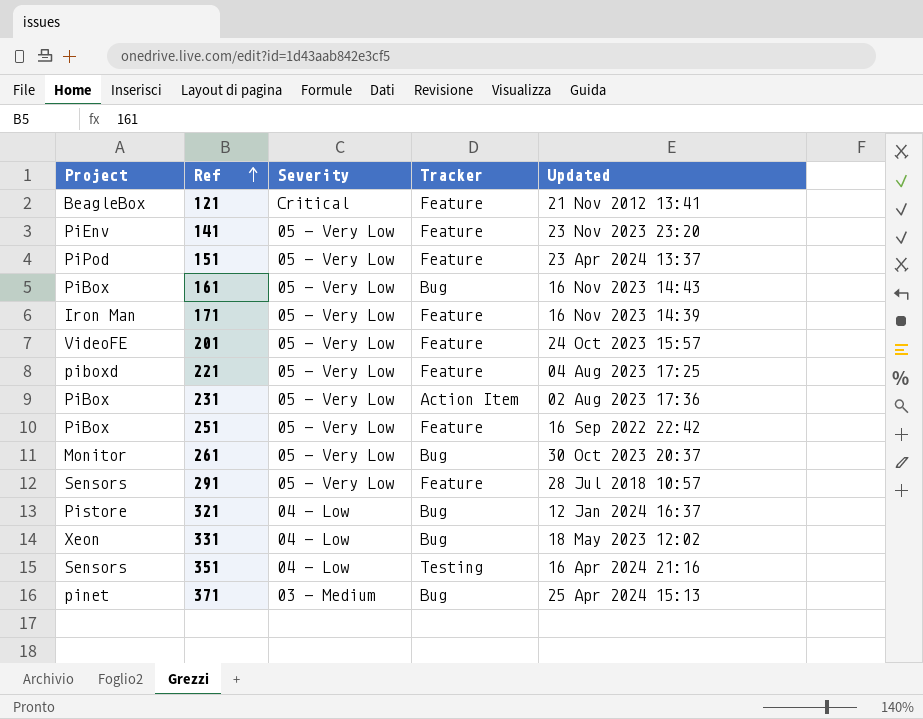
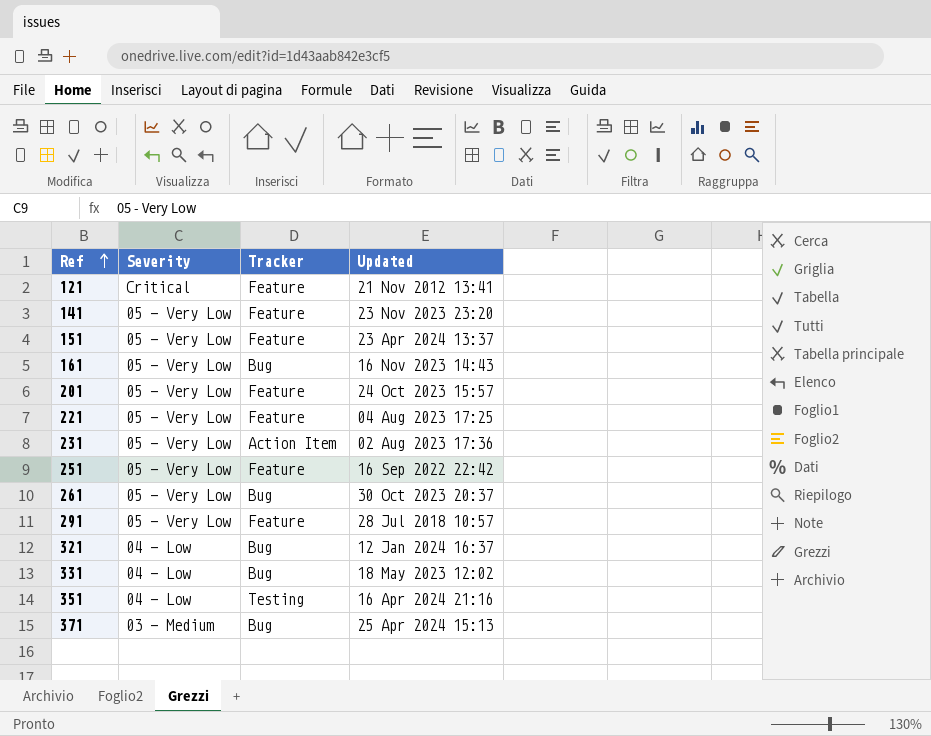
column Project | position: 1 -> none
row 171: Iron Man | 05 - Very Low | Feature | 16 Nov 2023 14:39 -> none

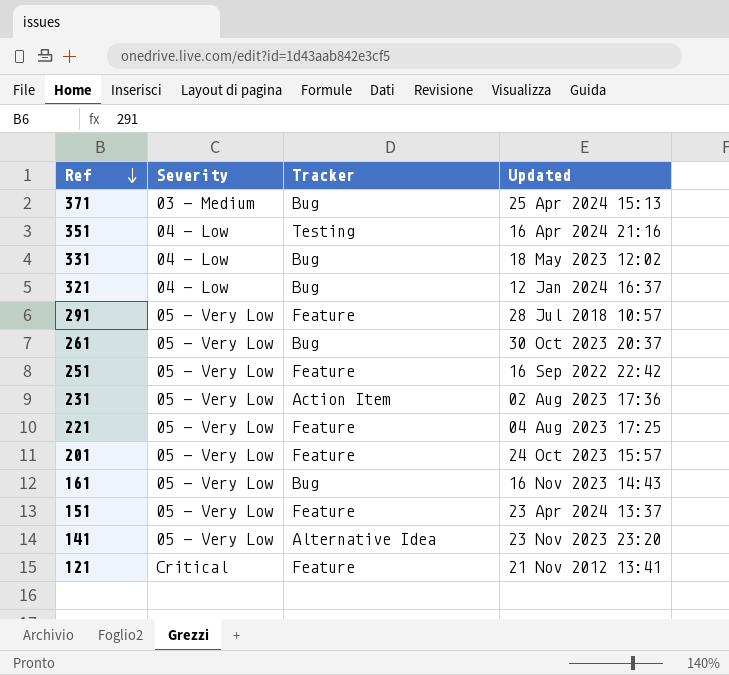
row order: Ref ascending -> Ref descending
141 | Tracker: Feature -> Alternative Idea

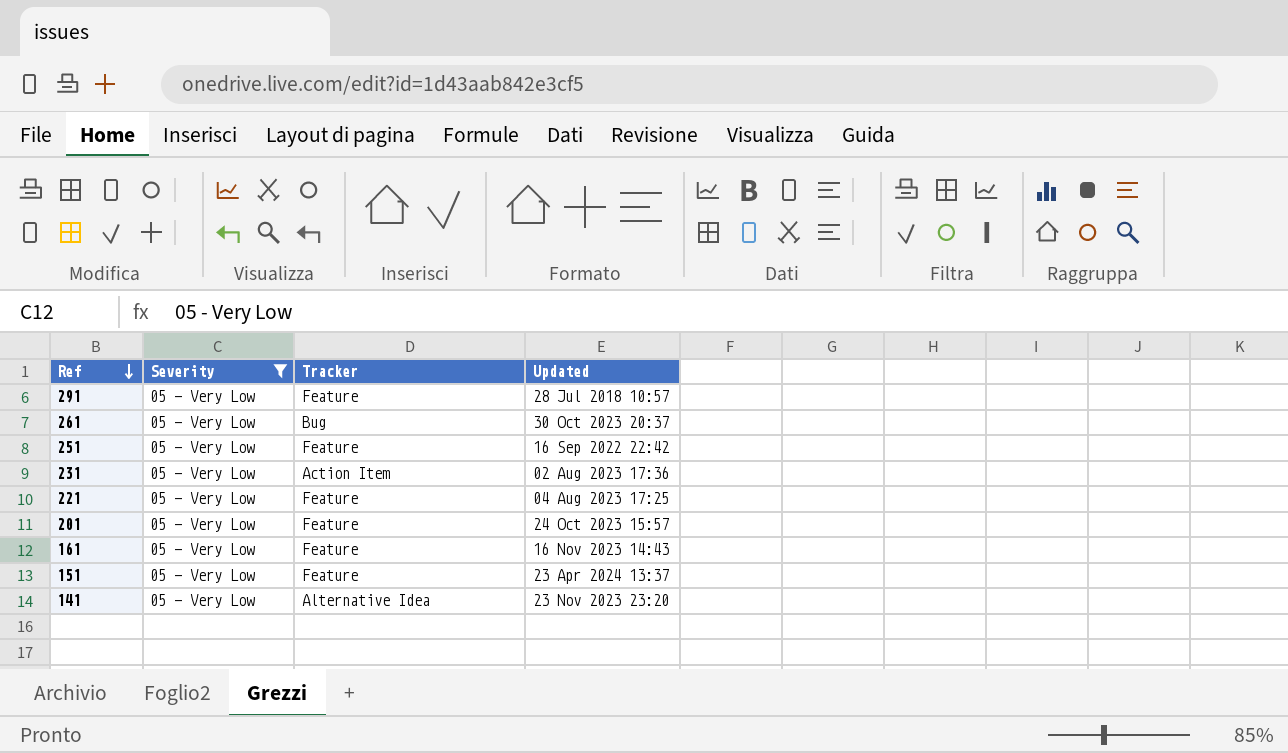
filter: none -> Severity = 05 - Very Low
161 | Tracker: Bug -> Feature

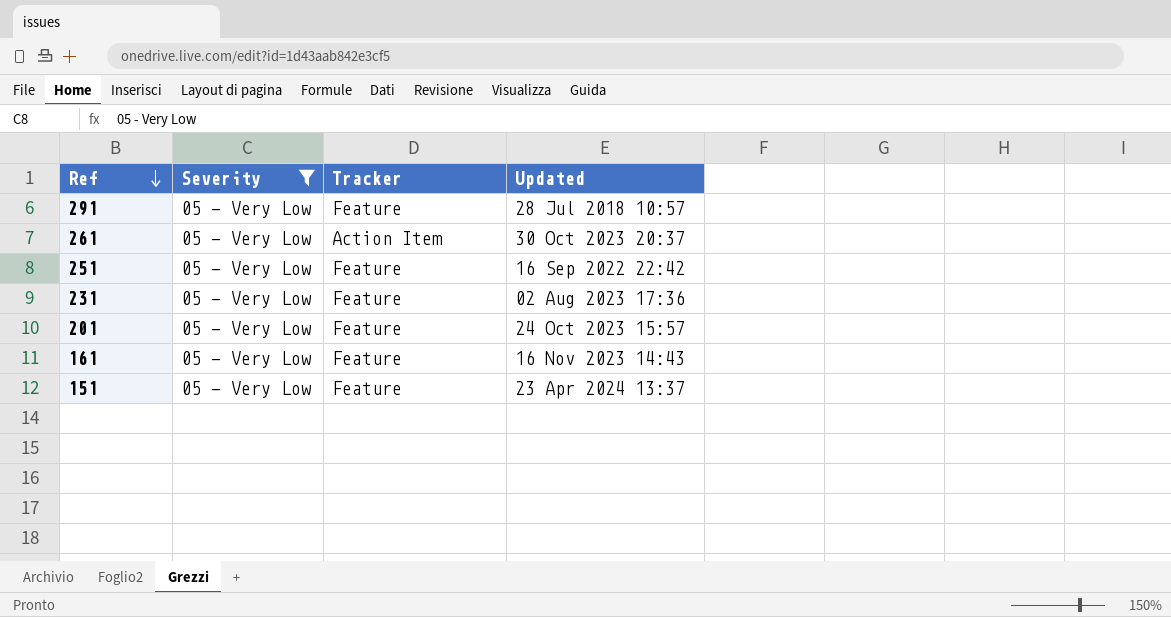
row 221: 05 - Very Low | Feature | 04 Aug 2023 17:25 -> none
row 141: 05 - Very Low | Alternative Idea | 23 Nov 2023 23:20 -> none
261 | Tracker: Bug -> Action Item
231 | Tracker: Action Item -> Feature

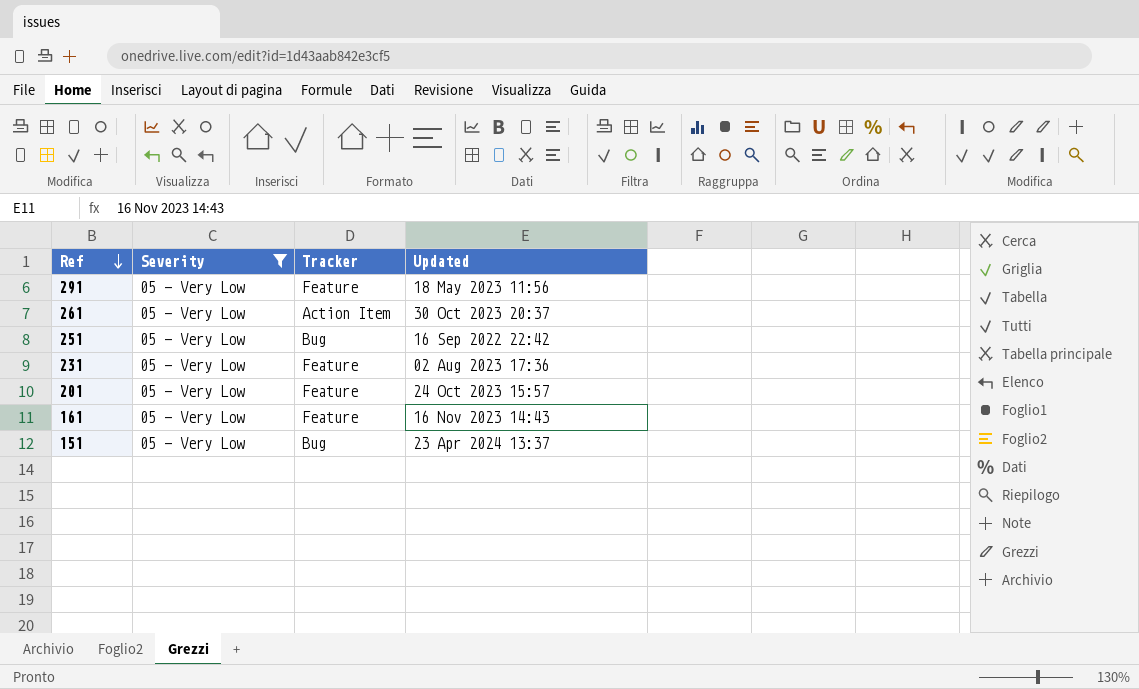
291 | Updated: 28 Jul 2018 10:57 -> 18 May 2023 11:56
251 | Tracker: Feature -> Bug
151 | Tracker: Feature -> Bug

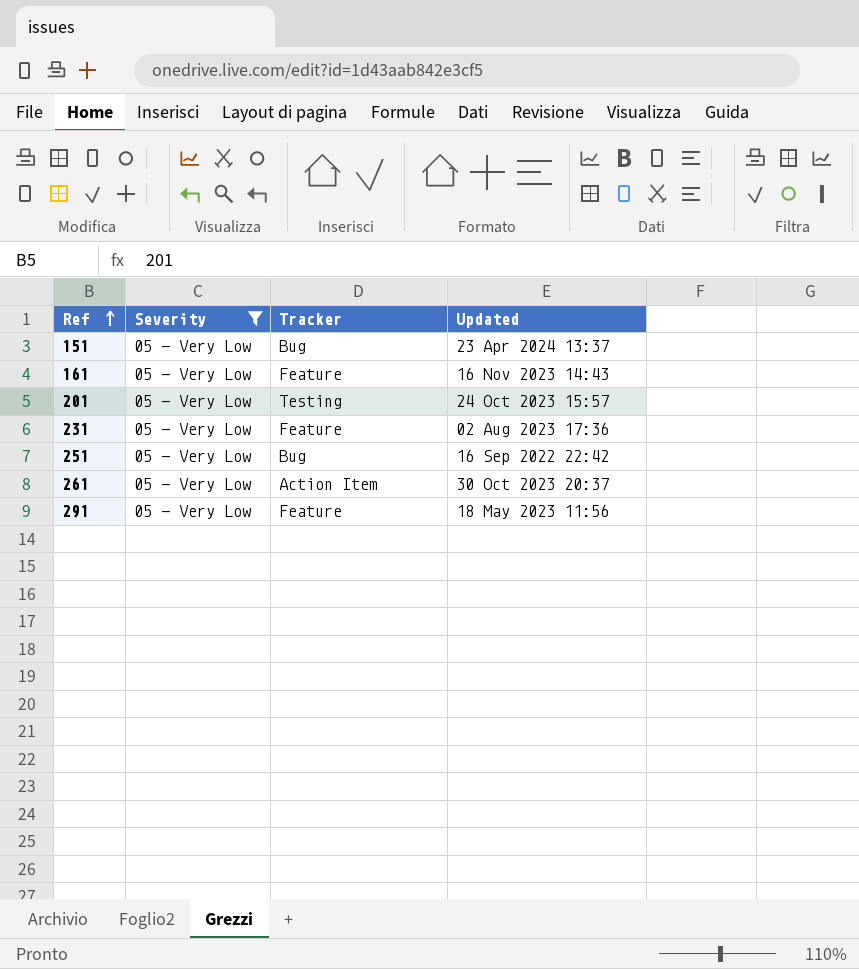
row order: Ref descending -> Ref ascending
201 | Tracker: Feature -> Testing

